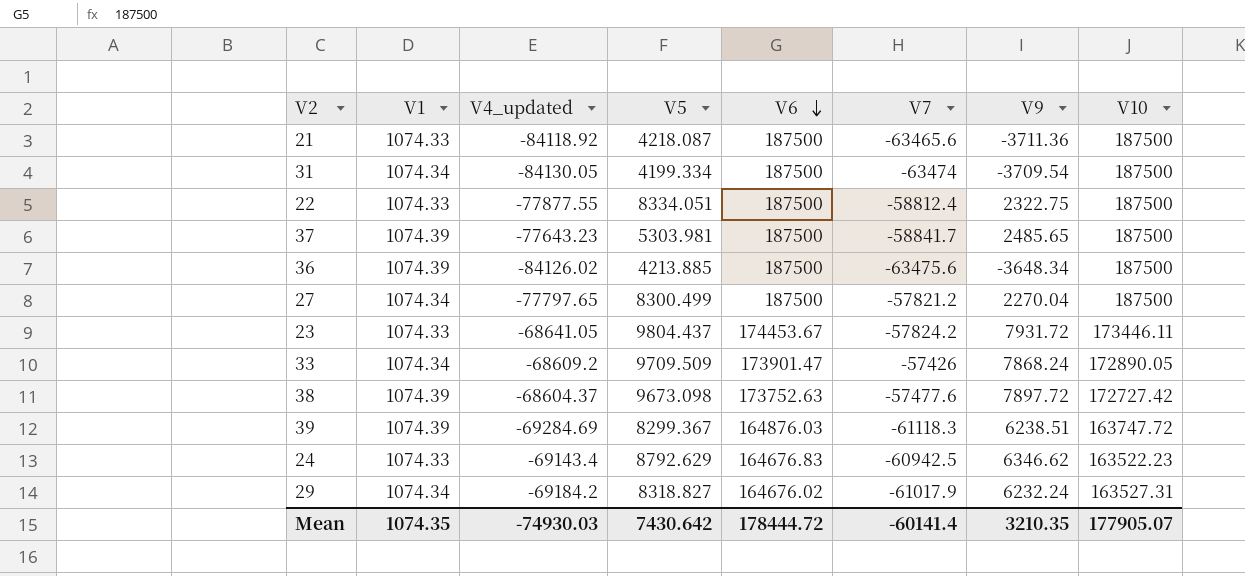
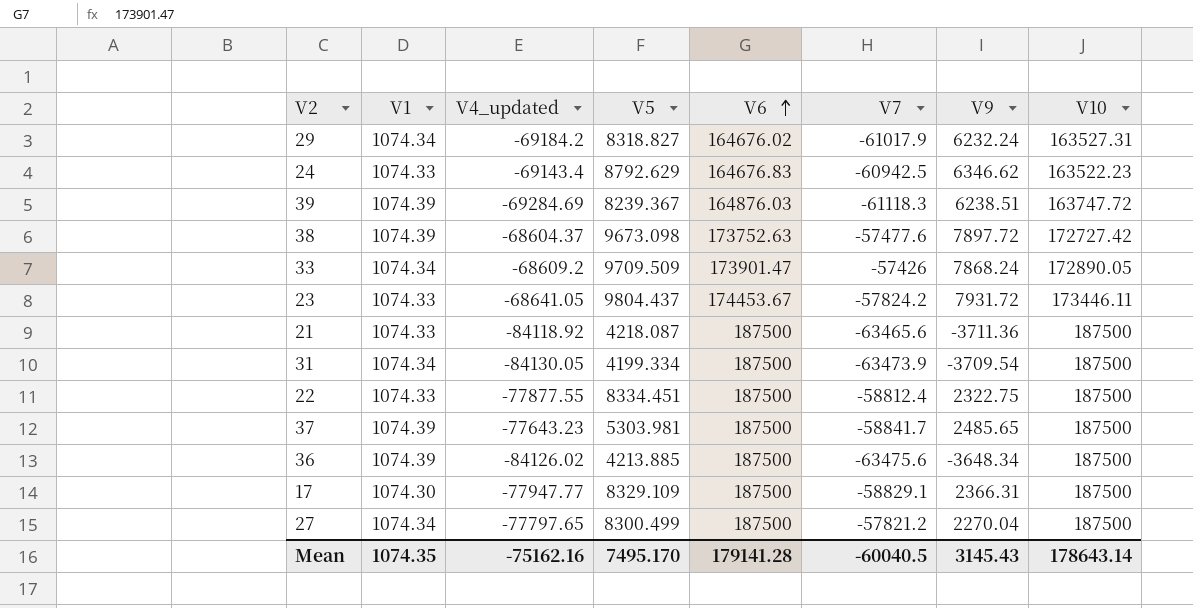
row order: V6 descending -> V6 ascending
39 | V5: 8299.367 -> 8239.367
31 | V7: -63474 -> -63473.9
22 | V5: 8334.051 -> 8334.451
row 17: none -> 1074.30 | -77947.77 | 8329.109 | 187500 | -58829.1 | 2366.31 | 187500
Mean | V4_updated: -74930.03 -> -75162.16
Mean | V5: 7430.642 -> 7495.170
Mean | V6: 178444.72 -> 179141.28
Mean | V7: -60141.4 -> -60040.5
Mean | V9: 3210.35 -> 3145.43
Mean | V10: 177905.07 -> 178643.14

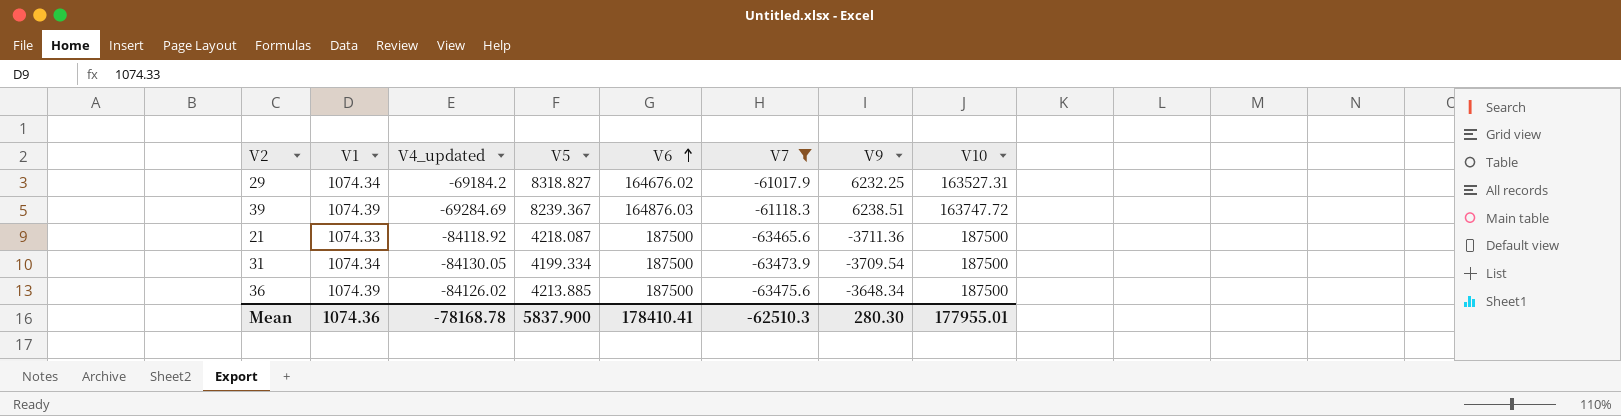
filter: none -> V7 <= -61017.9
29 | V9: 6232.24 -> 6232.25
Mean | V1: 1074.35 -> 1074.36
Mean | V4_updated: -75162.16 -> -78168.78
Mean | V5: 7495.170 -> 5837.900
Mean | V6: 179141.28 -> 178410.41
Mean | V7: -60040.5 -> -62510.3
Mean | V9: 3145.43 -> 280.30
Mean | V10: 178643.14 -> 177955.01

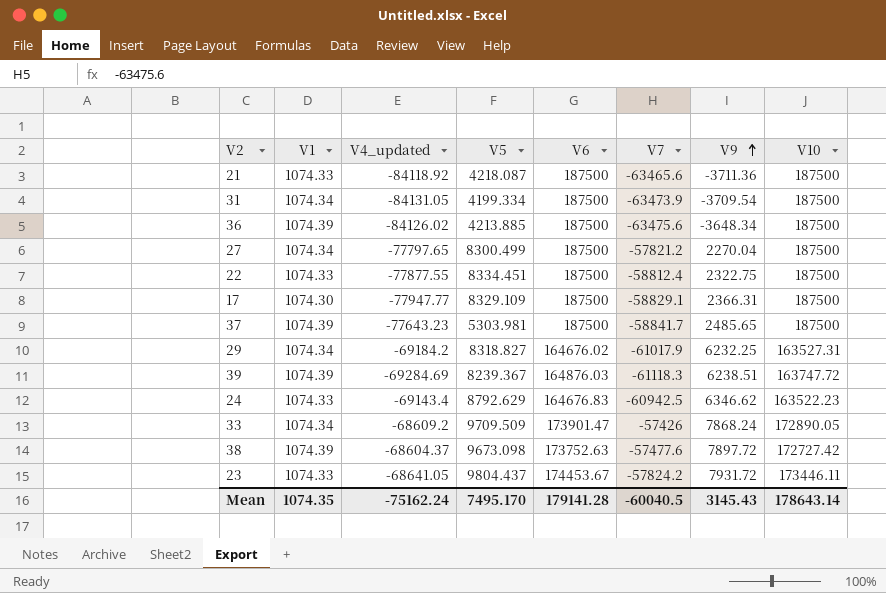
filter: V7 <= -61017.9 -> none
row order: V6 ascending -> V9 ascending
31 | V4_updated: -84130.05 -> -84131.05
Mean | V1: 1074.36 -> 1074.35
Mean | V4_updated: -78168.78 -> -75162.24
Mean | V5: 5837.900 -> 7495.170
Mean | V6: 178410.41 -> 179141.28
Mean | V7: -62510.3 -> -60040.5
Mean | V9: 280.30 -> 3145.43
Mean | V10: 177955.01 -> 178643.14

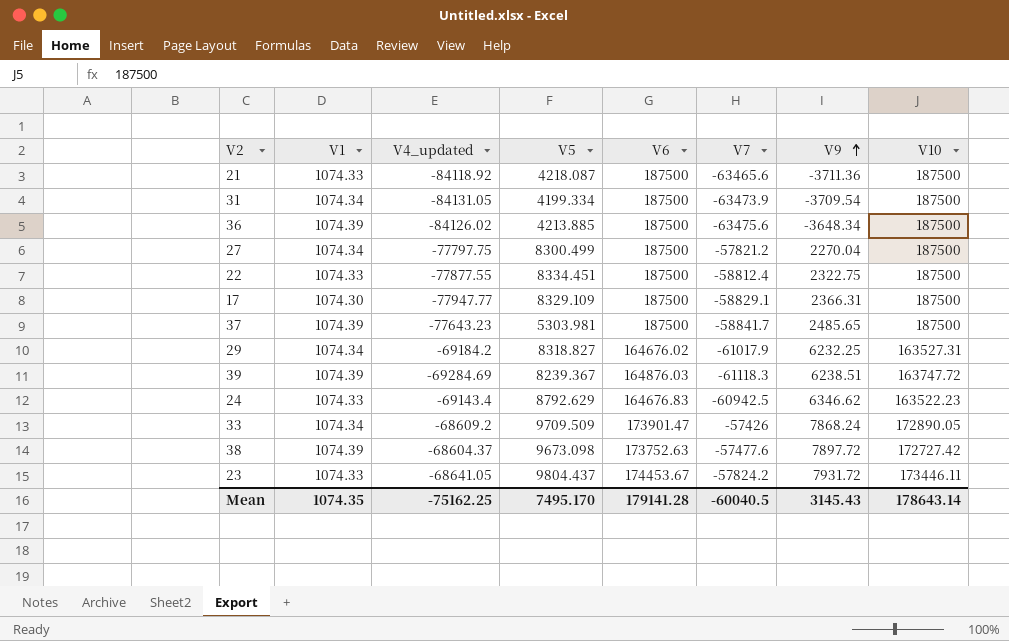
27 | V4_updated: -77797.65 -> -77797.75
Mean | V4_updated: -75162.24 -> -75162.25

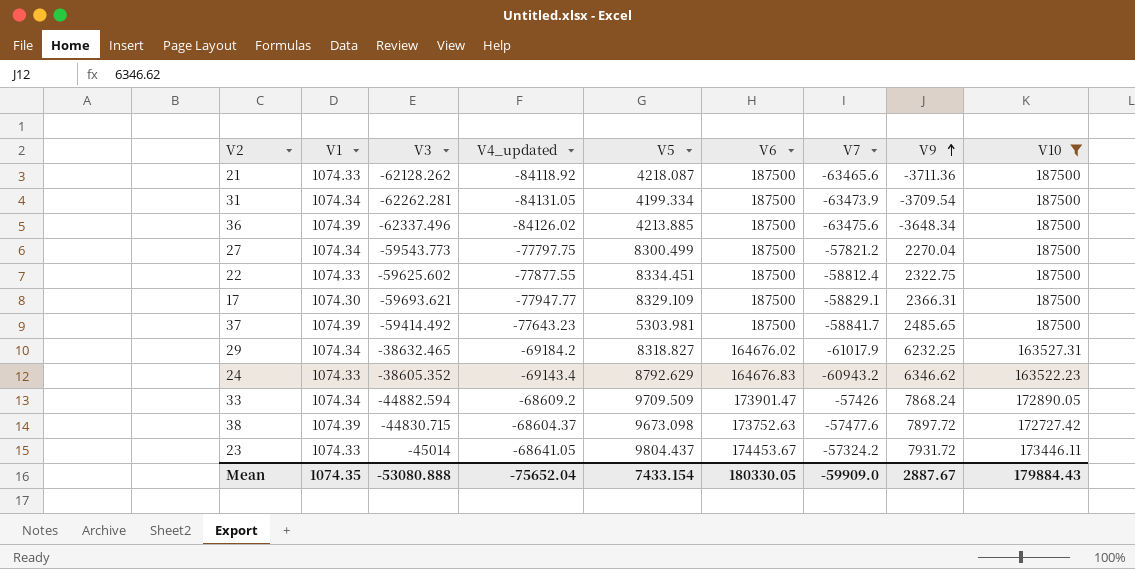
filter: none -> V10 != 163747.72
column V3 | position: none -> 3
24 | V7: -60942.5 -> -60943.2
23 | V7: -57824.2 -> -57324.2
Mean | V4_updated: -75162.25 -> -75652.04
Mean | V5: 7495.170 -> 7433.154
Mean | V6: 179141.28 -> 180330.05
Mean | V7: -60040.5 -> -59909.0
Mean | V9: 3145.43 -> 2887.67
Mean | V10: 178643.14 -> 179884.43

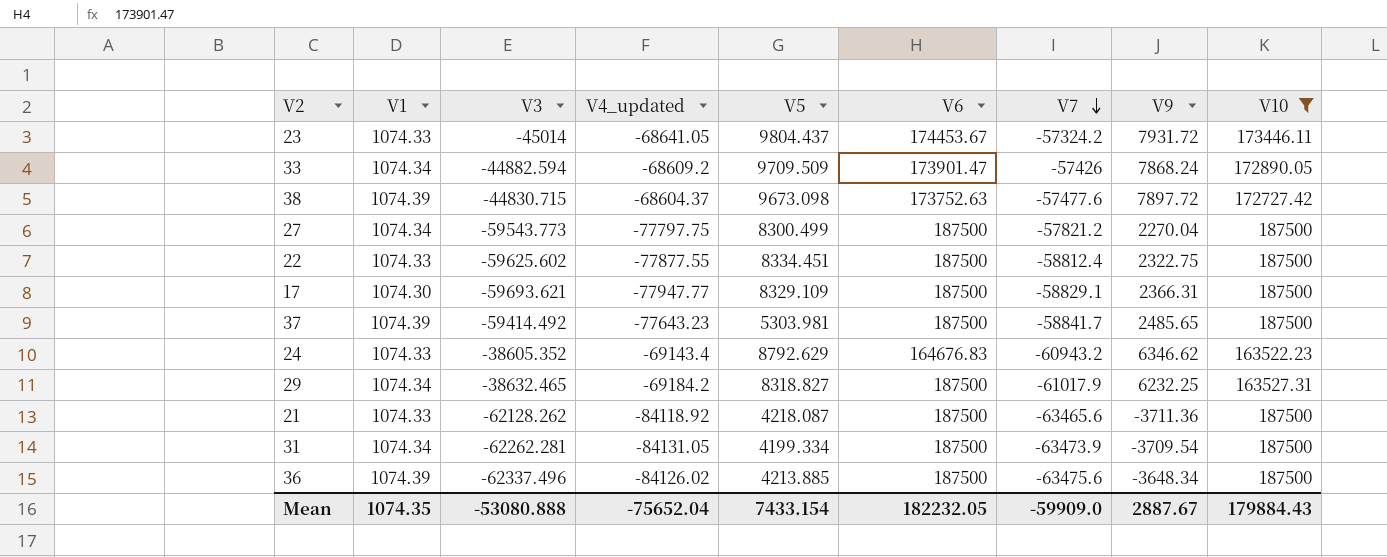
row order: V9 ascending -> V7 descending
29 | V6: 164676.02 -> 187500
Mean | V6: 180330.05 -> 182232.05

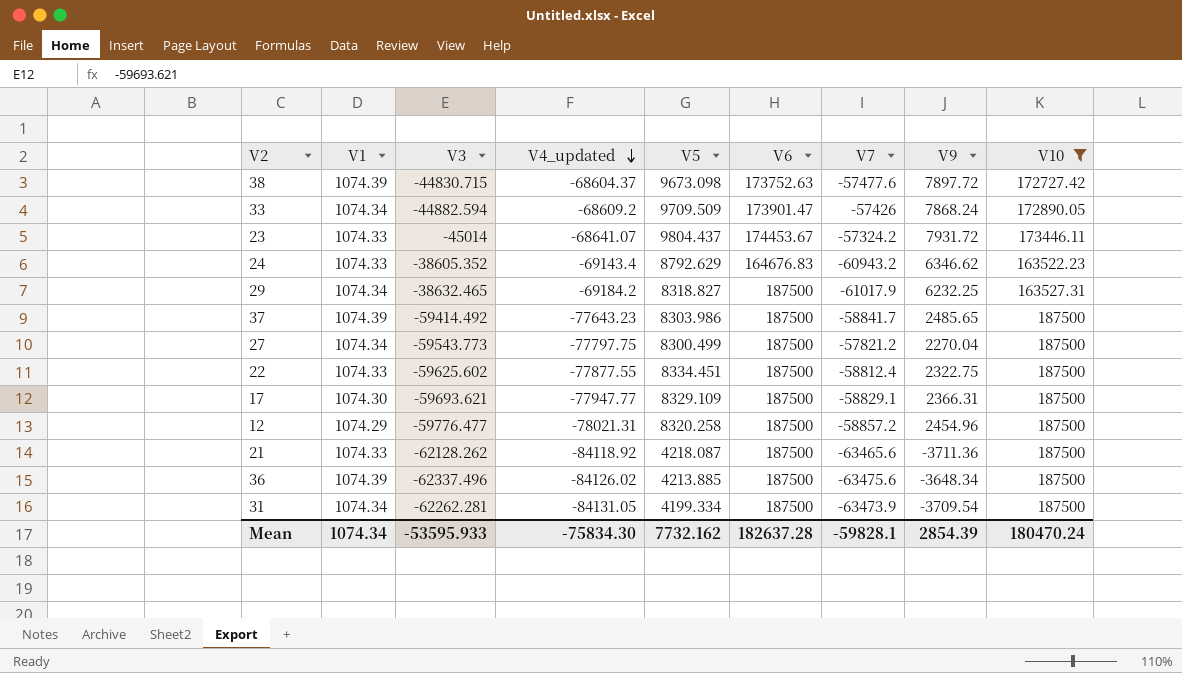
row order: V7 descending -> V4_updated descending
23 | V4_updated: -68641.05 -> -68641.07
37 | V5: 5303.981 -> 8303.986
row 12: none -> 1074.29 | -59776.477 | -78021.31 | 8320.258 | 187500 | -58857.2 | 2454.96 | 187500
Mean | V1: 1074.35 -> 1074.34
Mean | V3: -53080.888 -> -53595.933
Mean | V4_updated: -75652.04 -> -75834.30
Mean | V5: 7433.154 -> 7732.162
Mean | V6: 182232.05 -> 182637.28
Mean | V7: -59909.0 -> -59828.1
Mean | V9: 2887.67 -> 2854.39
Mean | V10: 179884.43 -> 180470.24

